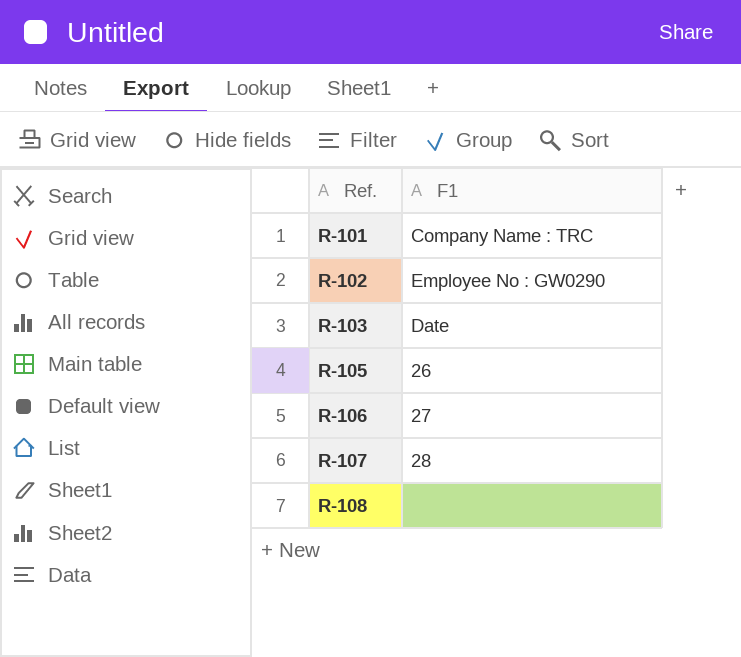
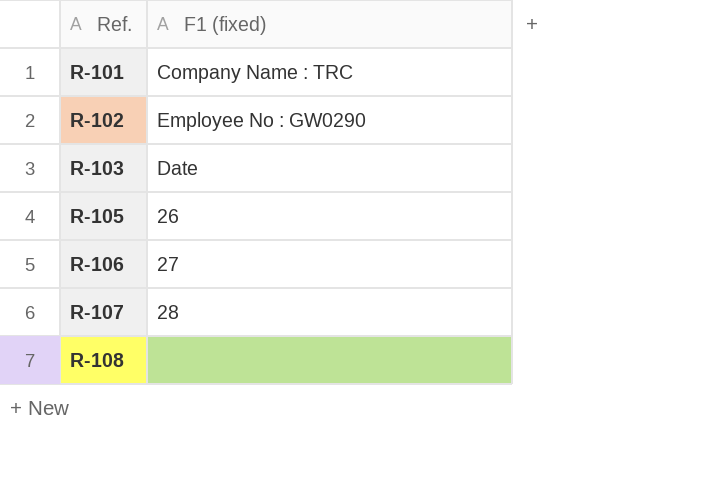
column name: F1 -> F1 (fixed)

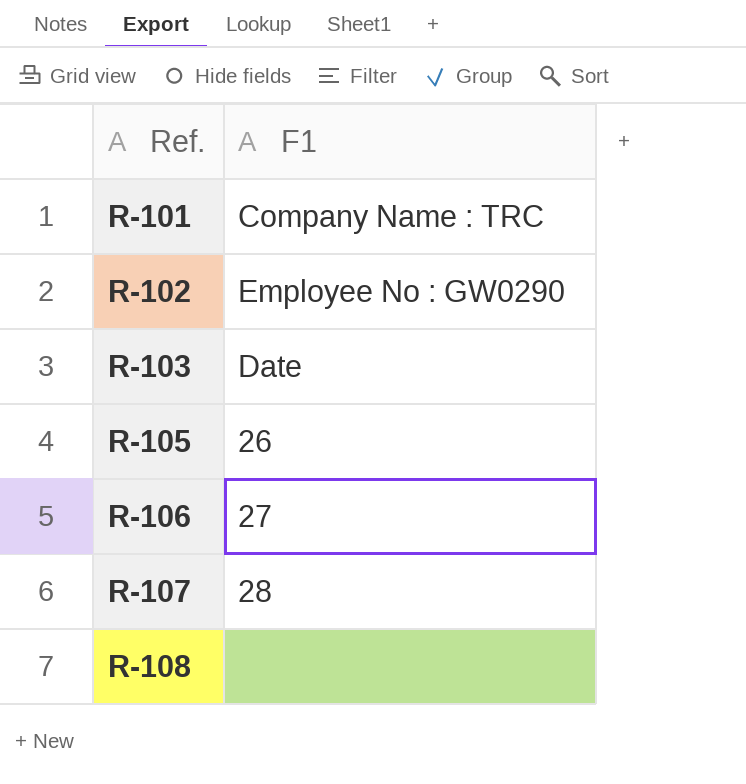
column name: F1 (fixed) -> F1

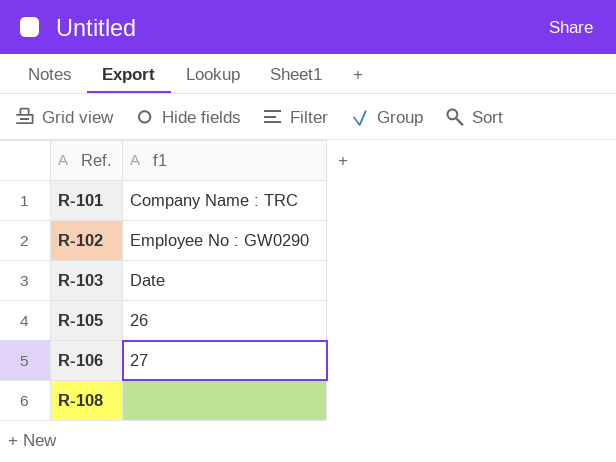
column name: F1 -> f1
row R-107: 28 -> none

